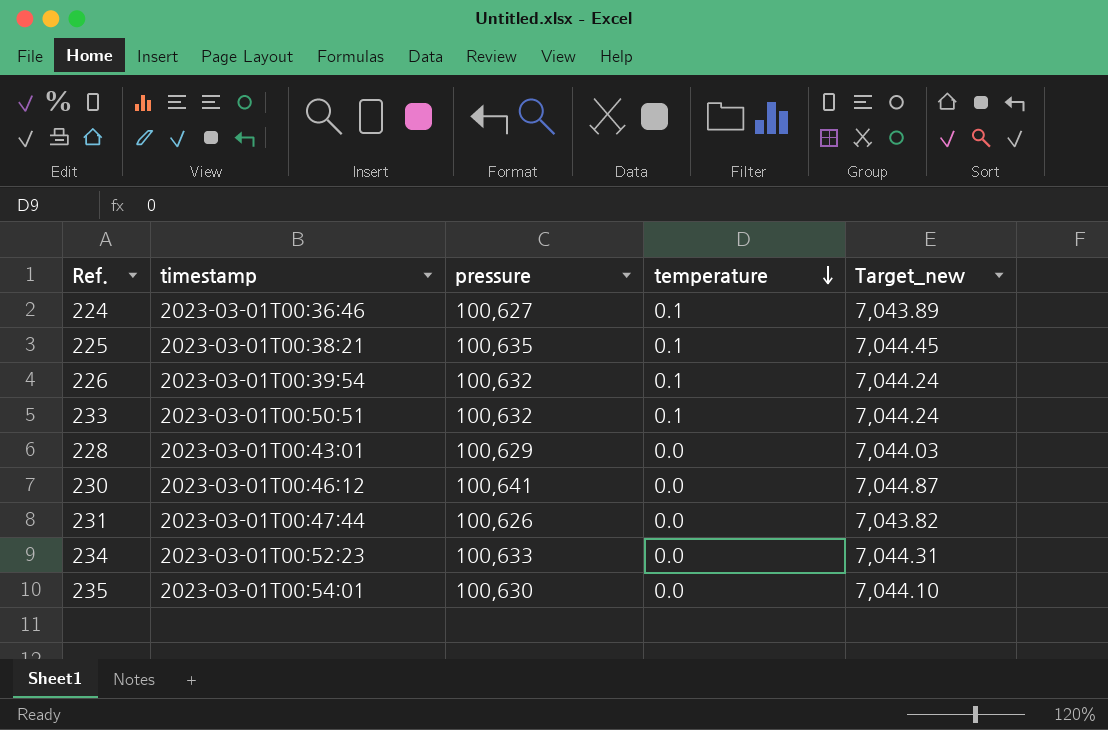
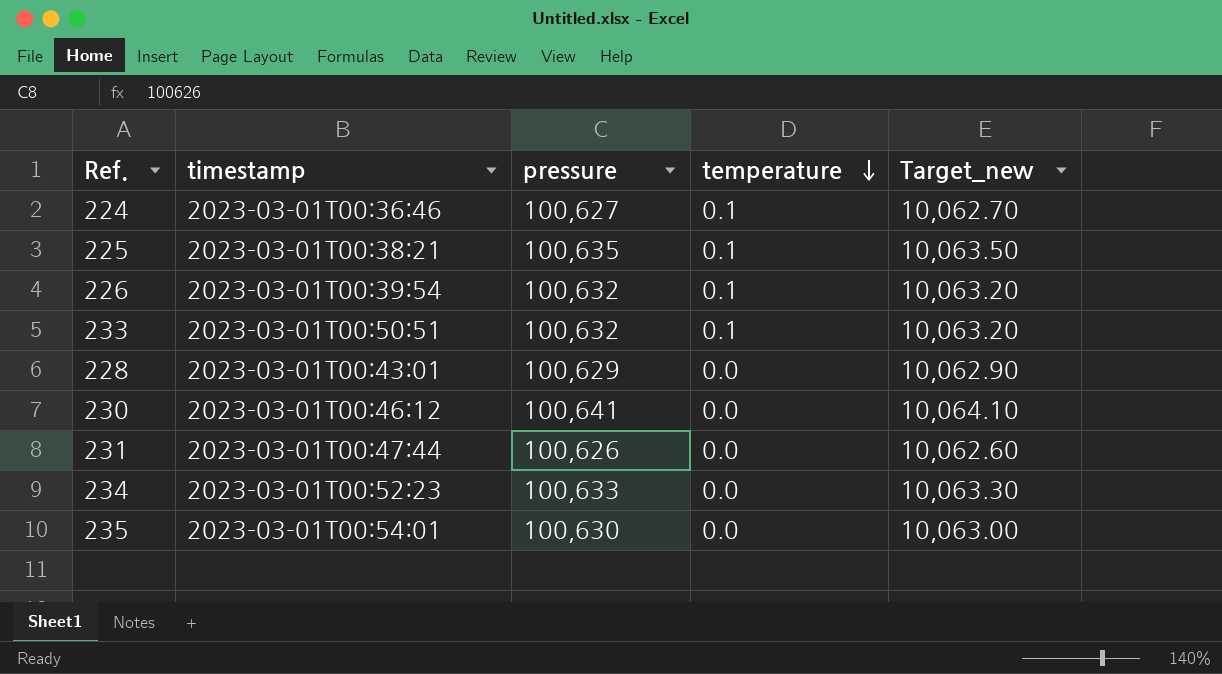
column Target_new | formula: [pressure] * 0.07 -> [pressure] * 0.1

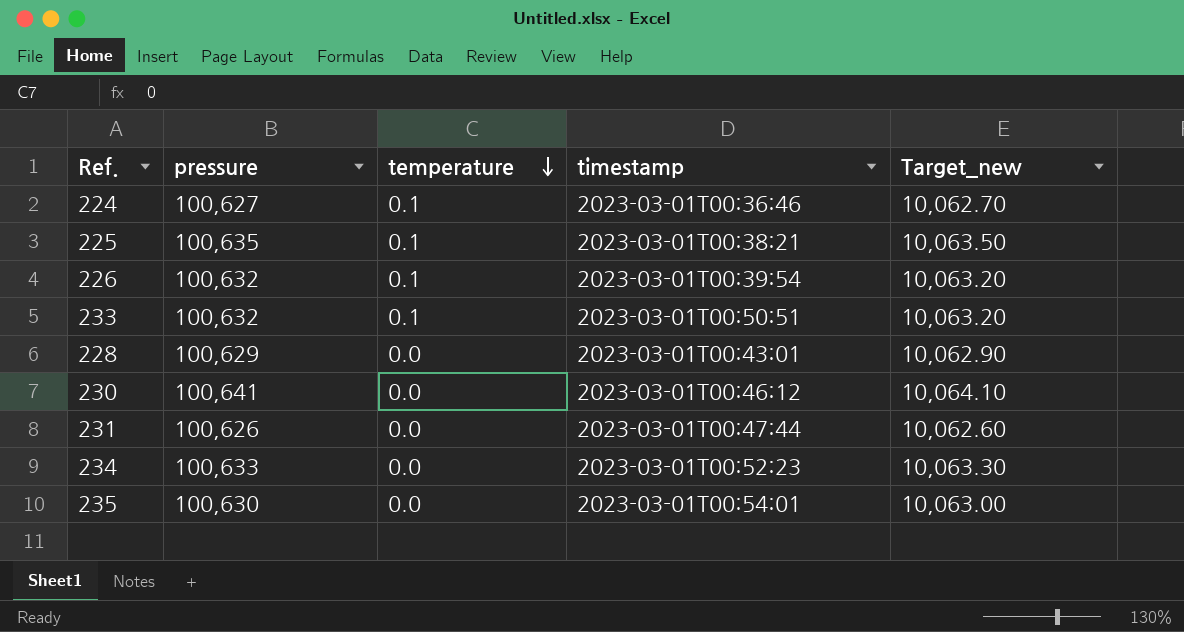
column timestamp | position: 2 -> 4

